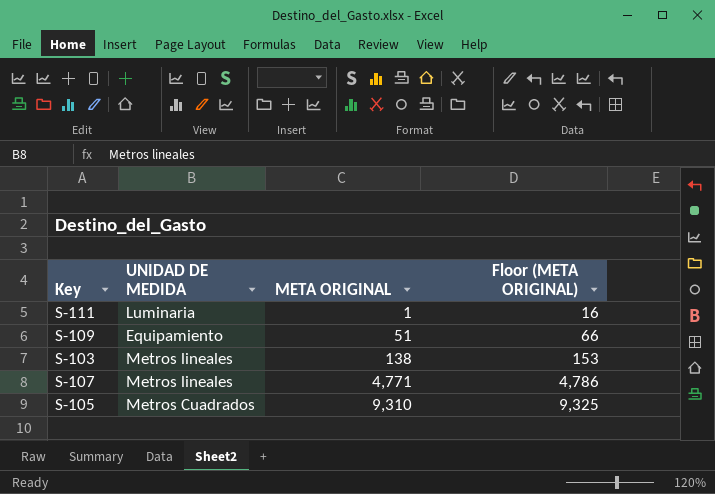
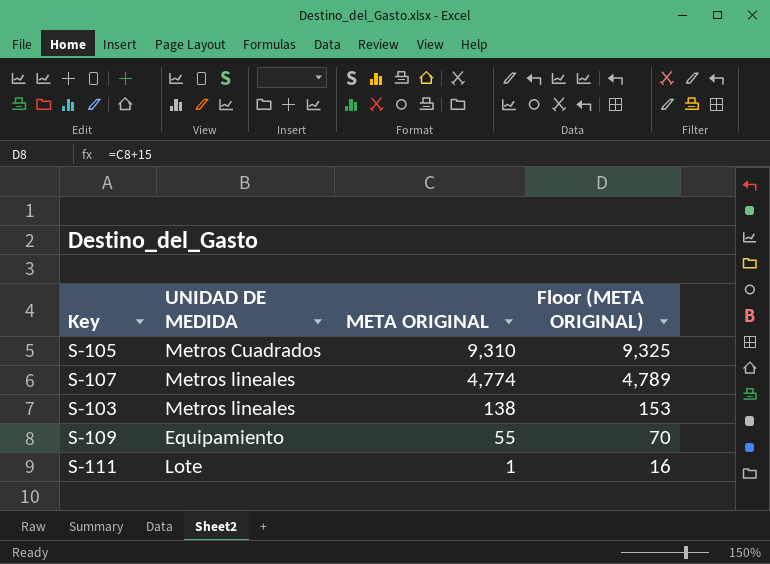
row order: META ORIGINAL ascending -> META ORIGINAL descending
S-107 | META ORIGINAL: 4,771 -> 4,774
S-107 | Floor (META ORIGINAL): 4,786 -> 4,789
S-109 | META ORIGINAL: 51 -> 55
S-109 | Floor (META ORIGINAL): 66 -> 70
S-111 | UNIDAD DE MEDIDA: Luminaria -> Lote

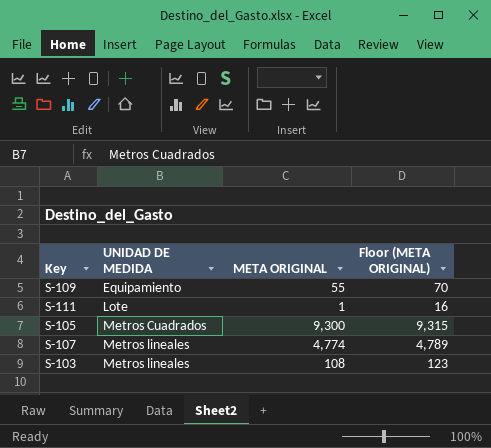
row order: META ORIGINAL descending -> UNIDAD DE MEDIDA ascending
S-105 | META ORIGINAL: 9,310 -> 9,300
S-105 | Floor (META ORIGINAL): 9,325 -> 9,315
S-103 | META ORIGINAL: 138 -> 108
S-103 | Floor (META ORIGINAL): 153 -> 123

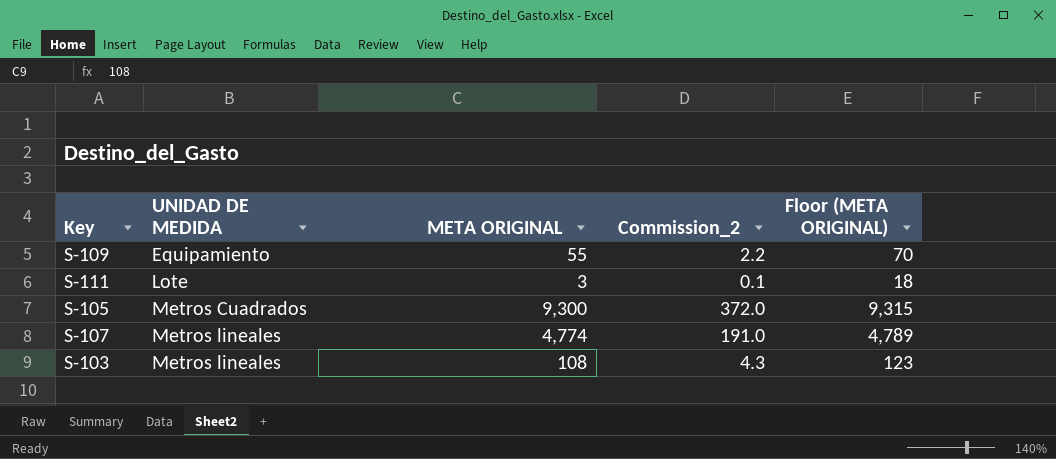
column Commission_2 | formula: none -> [META ORIGINAL] * 0.04
S-111 | META ORIGINAL: 1 -> 3
S-111 | Floor (META ORIGINAL): 16 -> 18

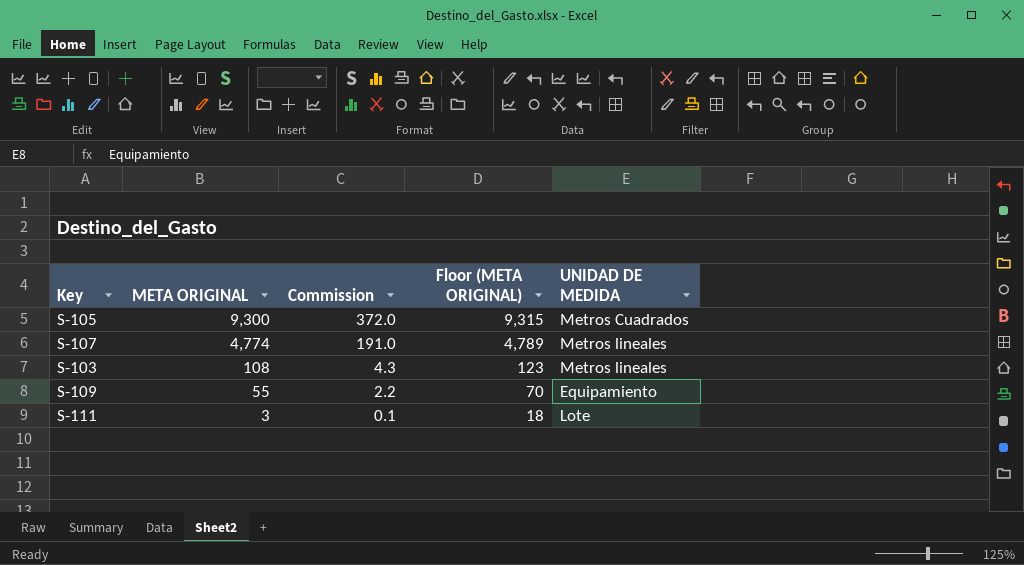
row order: UNIDAD DE MEDIDA ascending -> META ORIGINAL descending
column name: Commission_2 -> Commission
column UNIDAD DE MEDIDA | position: 2 -> 5

